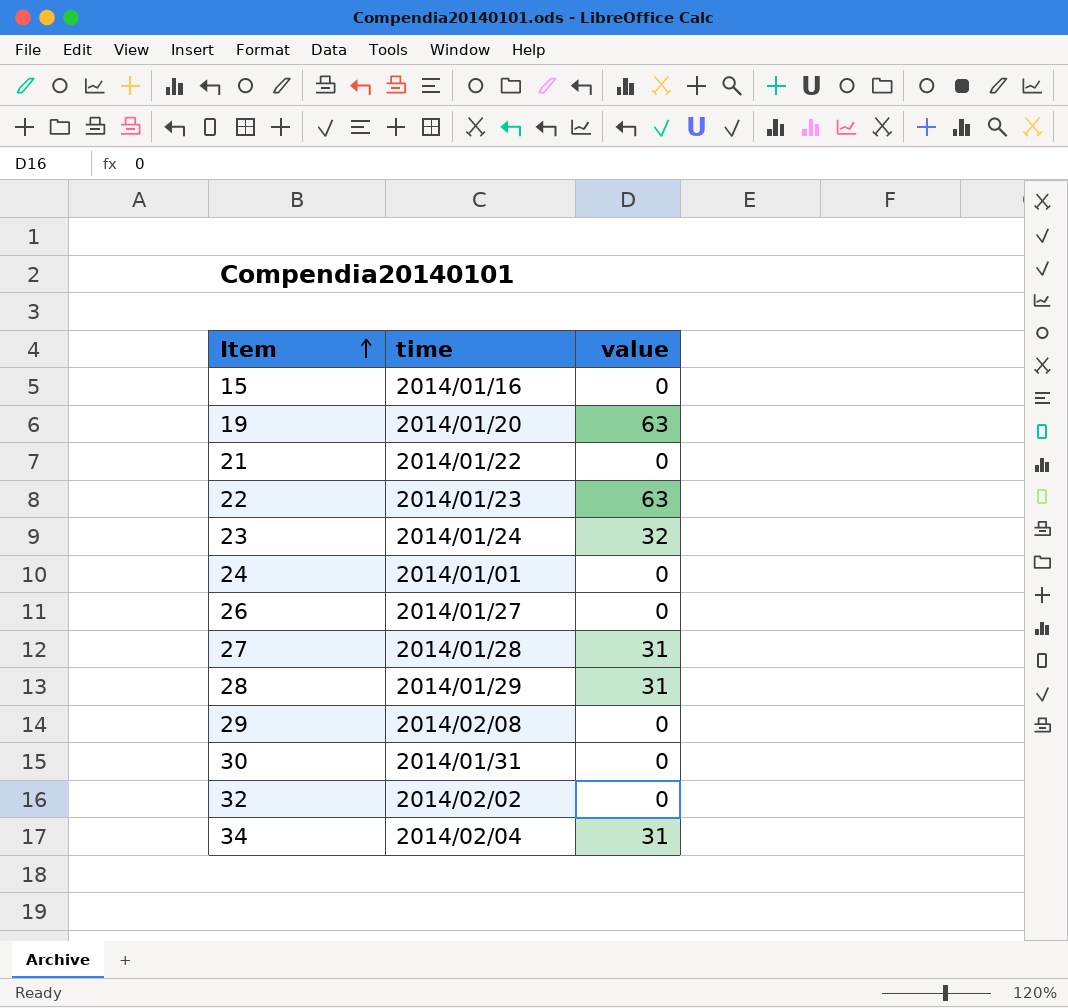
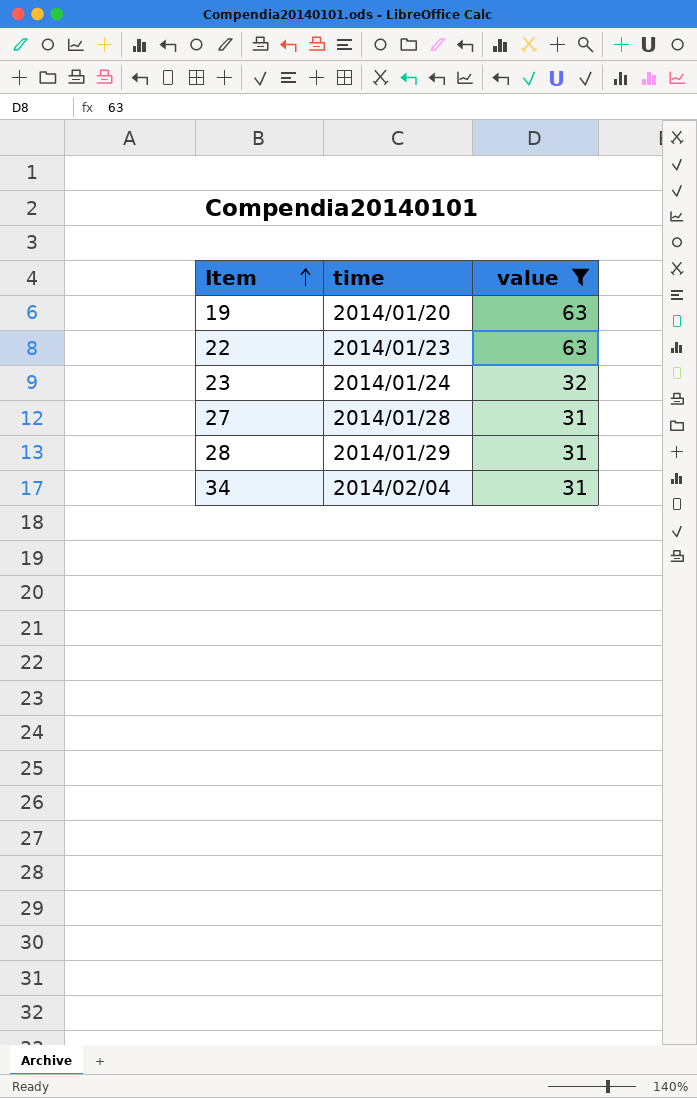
filter: none -> value != 0

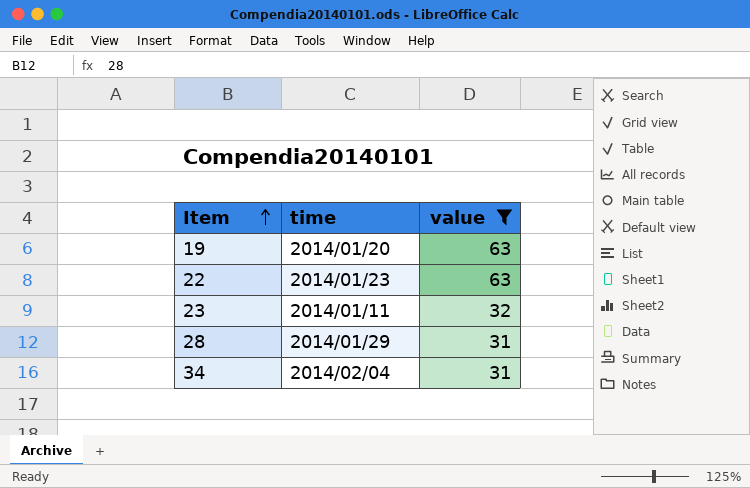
row 27: 2014/01/28 | 31 -> none
23 | time: 2014/01/24 -> 2014/01/11

